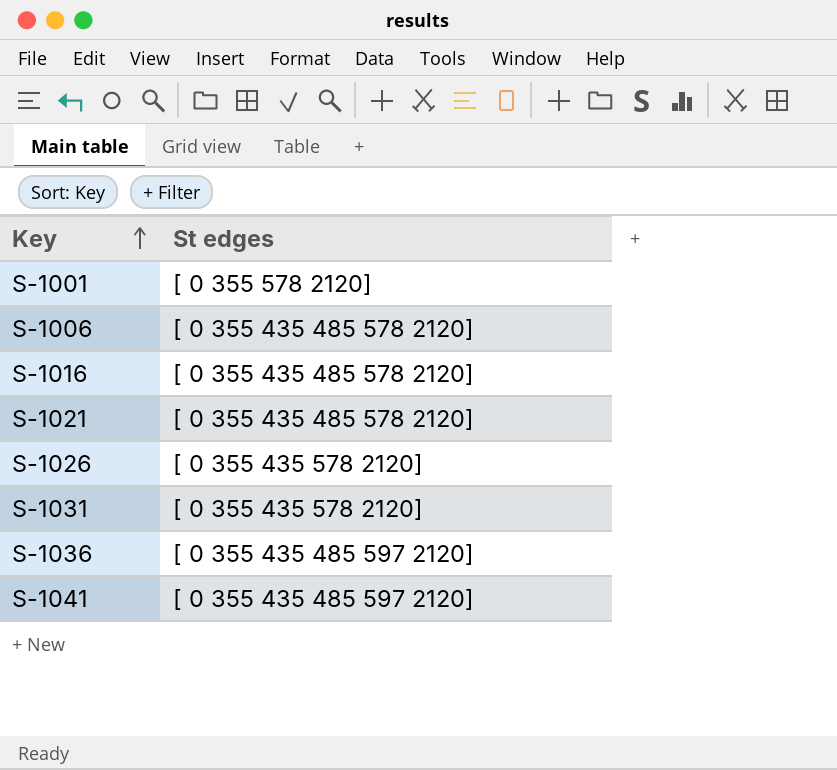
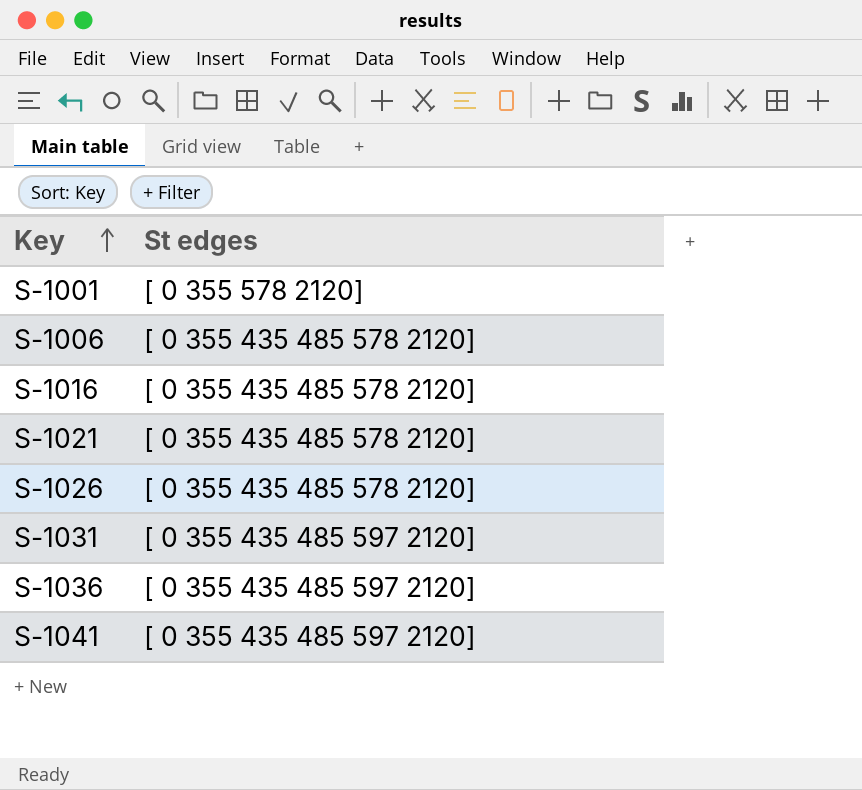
S-1026 | St edges: [ 0 355 435 578 2120] -> [ 0 355 435 485 578 2120]
S-1031 | St edges: [ 0 355 435 578 2120] -> [ 0 355 435 485 597 2120]

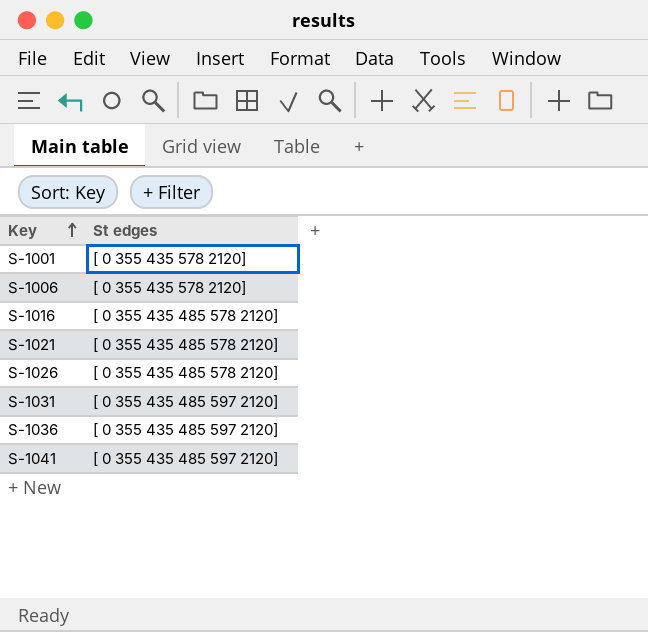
S-1001 | St edges: [ 0 355 578 2120] -> [ 0 355 435 578 2120]
S-1006 | St edges: [ 0 355 435 485 578 2120] -> [ 0 355 435 578 2120]

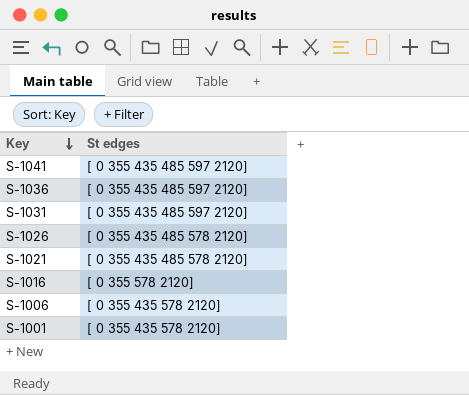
row order: Key ascending -> Key descending
S-1016 | St edges: [ 0 355 435 485 578 2120] -> [ 0 355 578 2120]

